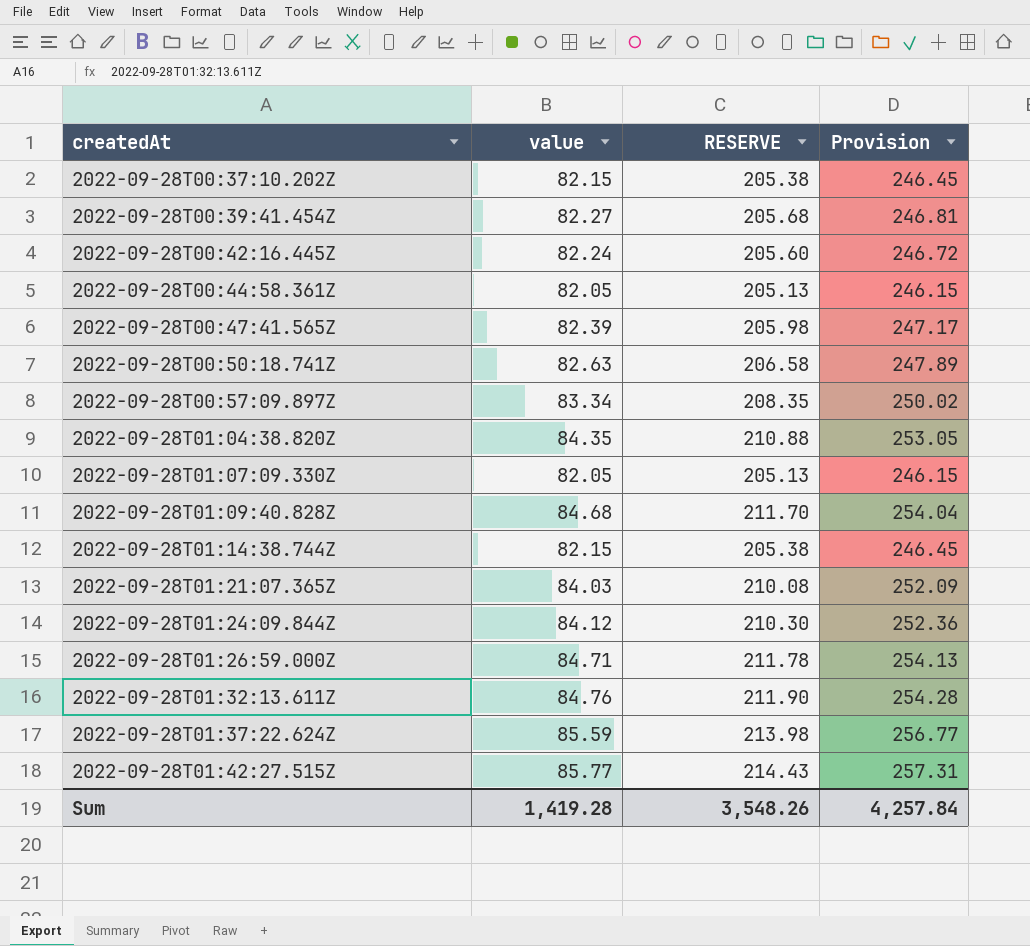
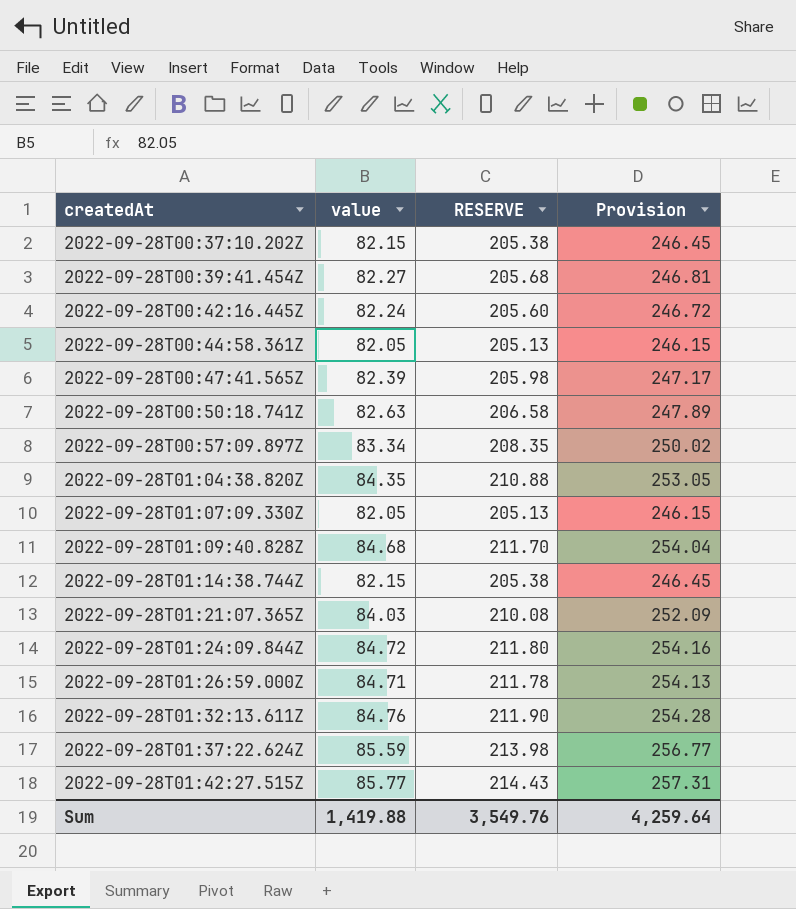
2022-09-28T01:24:09.844Z | value: 84.12 -> 84.72
2022-09-28T01:24:09.844Z | RESERVE: 210.30 -> 211.80
2022-09-28T01:24:09.844Z | Provision: 252.36 -> 254.16
Sum | value: 1,419.28 -> 1,419.88
Sum | RESERVE: 3,548.26 -> 3,549.76
Sum | Provision: 4,257.84 -> 4,259.64

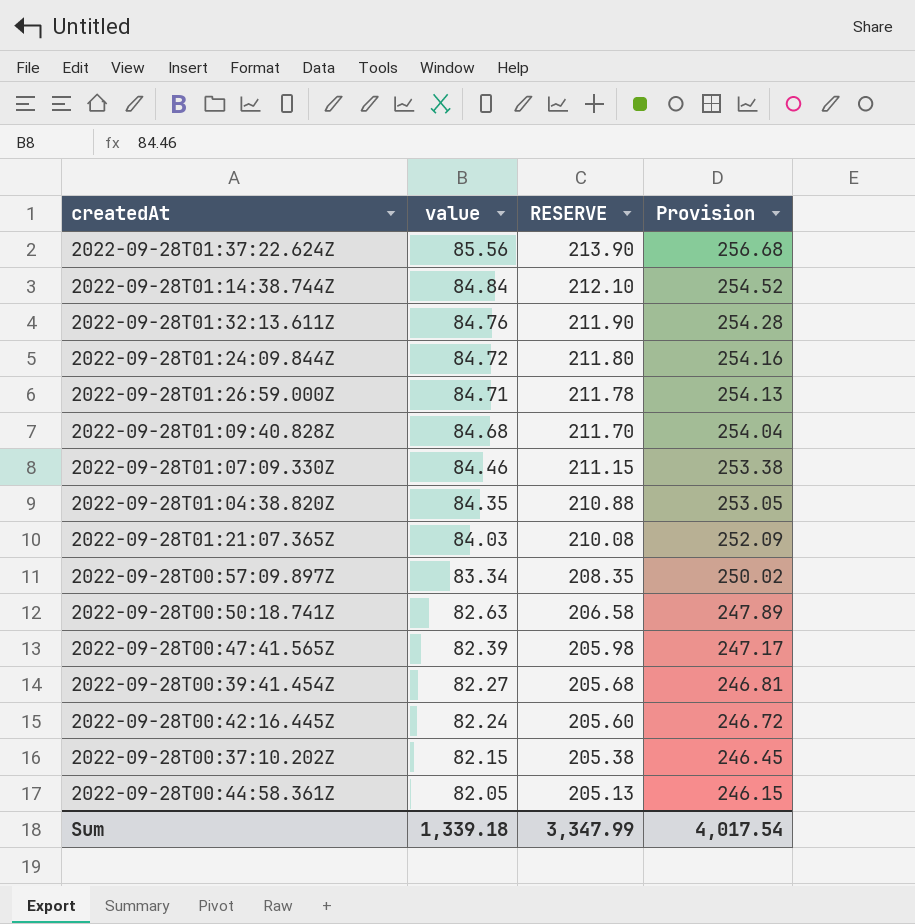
row order: createdAt ascending -> value descending
row 2022-09-28T01:42:27.515Z: 85.77 | 214.43 | 257.31 -> none
2022-09-28T01:37:22.624Z | value: 85.59 -> 85.56
2022-09-28T01:37:22.624Z | RESERVE: 213.98 -> 213.90
2022-09-28T01:37:22.624Z | Provision: 256.77 -> 256.68
2022-09-28T01:14:38.744Z | value: 82.15 -> 84.84
2022-09-28T01:14:38.744Z | RESERVE: 205.38 -> 212.10
2022-09-28T01:14:38.744Z | Provision: 246.45 -> 254.52
2022-09-28T01:07:09.330Z | value: 82.05 -> 84.46
2022-09-28T01:07:09.330Z | RESERVE: 205.13 -> 211.15
2022-09-28T01:07:09.330Z | Provision: 246.15 -> 253.38
Sum | value: 1,419.88 -> 1,339.18
Sum | RESERVE: 3,549.76 -> 3,347.99
Sum | Provision: 4,259.64 -> 4,017.54

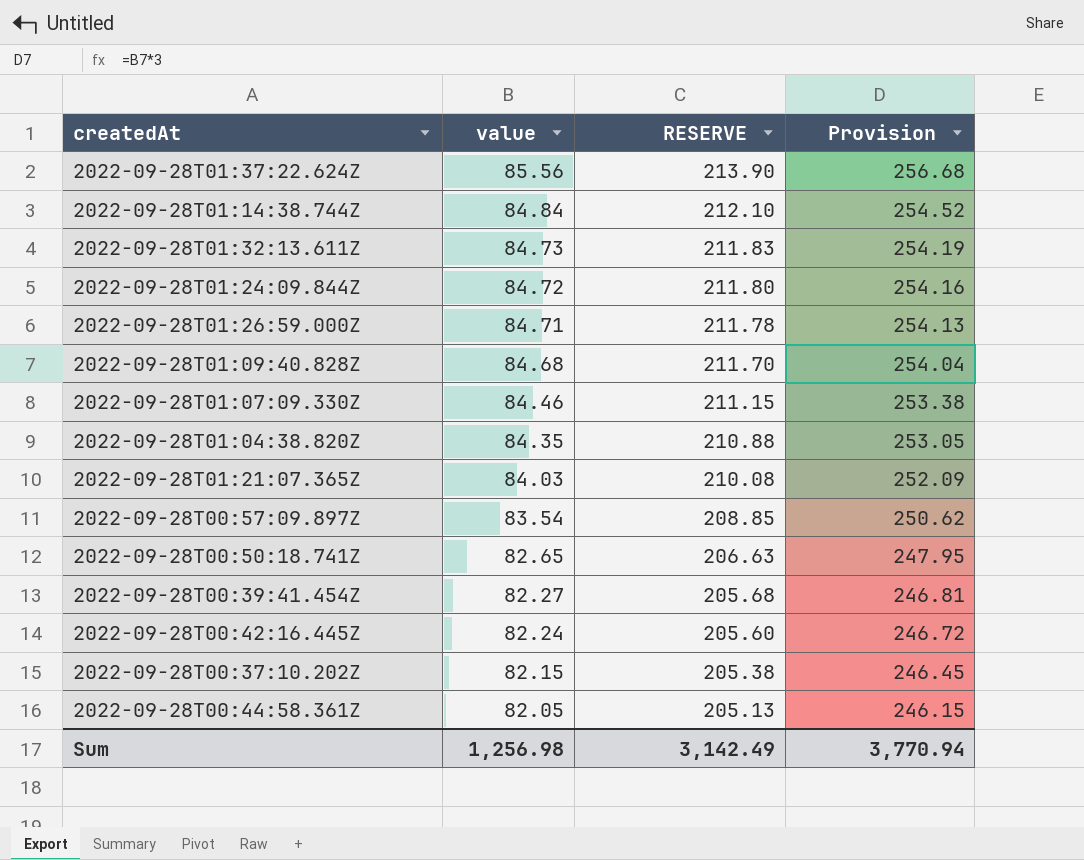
row 2022-09-28T00:47:41.565Z: 82.39 | 205.98 | 247.17 -> none
2022-09-28T01:32:13.611Z | value: 84.76 -> 84.73
2022-09-28T01:32:13.611Z | RESERVE: 211.90 -> 211.83
2022-09-28T01:32:13.611Z | Provision: 254.28 -> 254.19
2022-09-28T00:57:09.897Z | value: 83.34 -> 83.54
2022-09-28T00:57:09.897Z | RESERVE: 208.35 -> 208.85
2022-09-28T00:57:09.897Z | Provision: 250.02 -> 250.62
2022-09-28T00:50:18.741Z | value: 82.63 -> 82.65
2022-09-28T00:50:18.741Z | RESERVE: 206.58 -> 206.63
2022-09-28T00:50:18.741Z | Provision: 247.89 -> 247.95
Sum | value: 1,339.18 -> 1,256.98
Sum | RESERVE: 3,347.99 -> 3,142.49
Sum | Provision: 4,017.54 -> 3,770.94

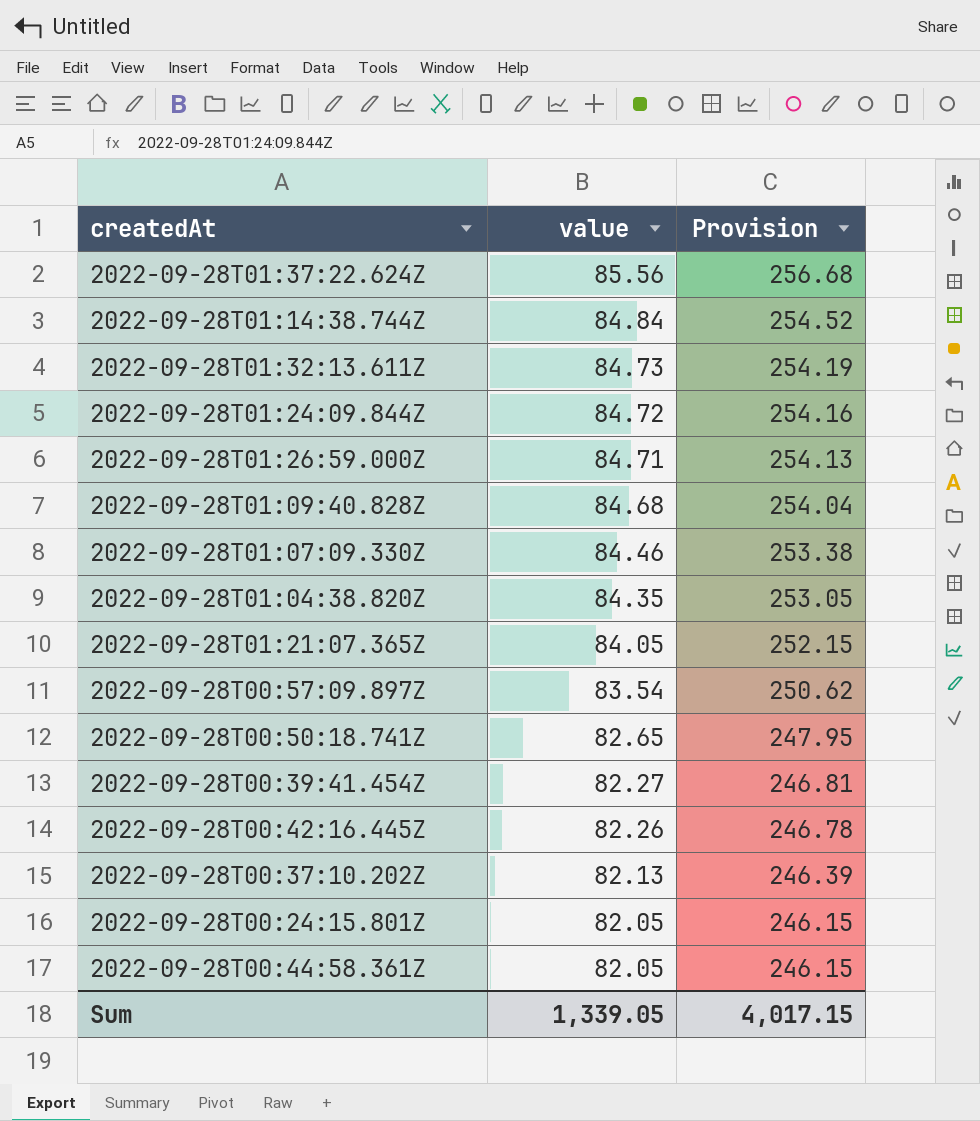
column RESERVE | formula: [value] * 2.5 -> none
2022-09-28T01:21:07.365Z | value: 84.03 -> 84.05
2022-09-28T01:21:07.365Z | Provision: 252.09 -> 252.15
2022-09-28T00:42:16.445Z | value: 82.24 -> 82.26
2022-09-28T00:42:16.445Z | Provision: 246.72 -> 246.78
2022-09-28T00:37:10.202Z | value: 82.15 -> 82.13
2022-09-28T00:37:10.202Z | Provision: 246.45 -> 246.39
row 2022-09-28T00:24:15.801Z: none -> 82.05 | 246.15
Sum | value: 1,256.98 -> 1,339.05
Sum | Provision: 3,770.94 -> 4,017.15

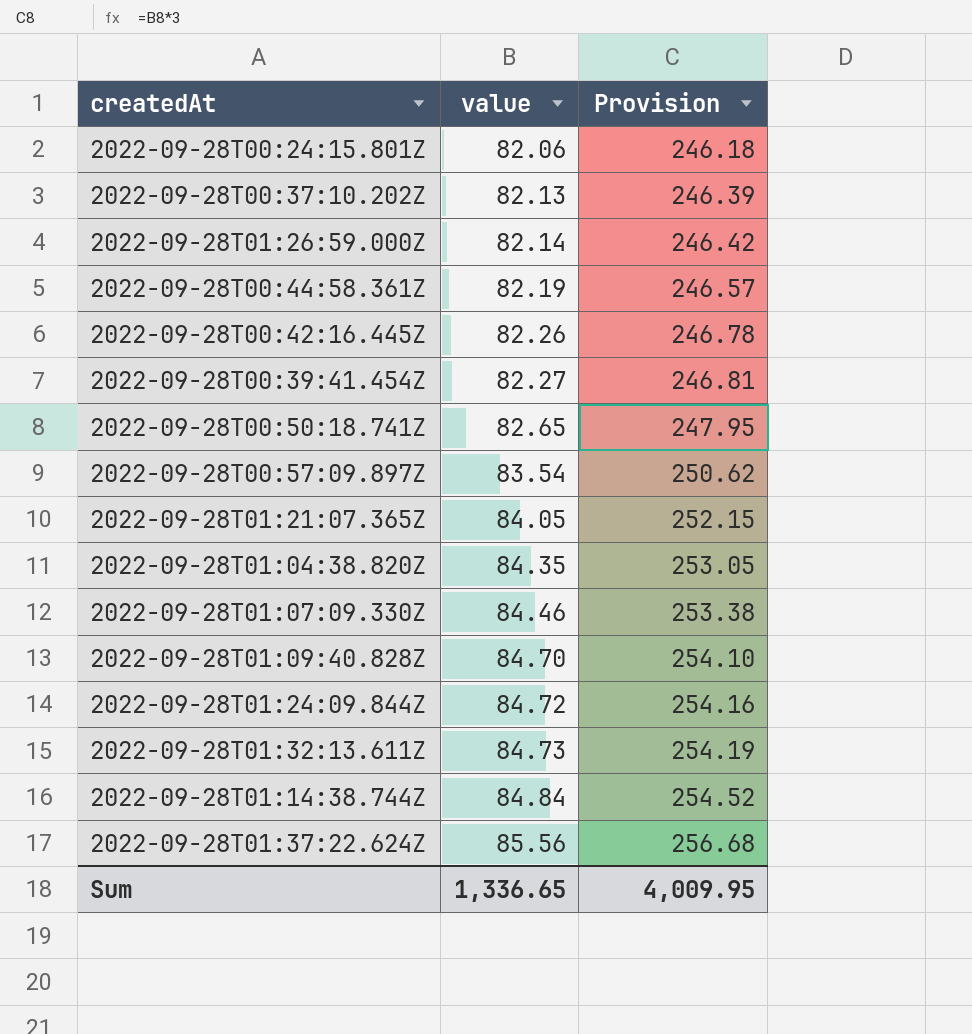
row order: value descending -> value ascending
2022-09-28T00:24:15.801Z | value: 82.05 -> 82.06
2022-09-28T00:24:15.801Z | Provision: 246.15 -> 246.18
2022-09-28T01:26:59.000Z | value: 84.71 -> 82.14
2022-09-28T01:26:59.000Z | Provision: 254.13 -> 246.42
2022-09-28T00:44:58.361Z | value: 82.05 -> 82.19
2022-09-28T00:44:58.361Z | Provision: 246.15 -> 246.57
2022-09-28T01:09:40.828Z | value: 84.68 -> 84.70
2022-09-28T01:09:40.828Z | Provision: 254.04 -> 254.10
Sum | value: 1,339.05 -> 1,336.65
Sum | Provision: 4,017.15 -> 4,009.95

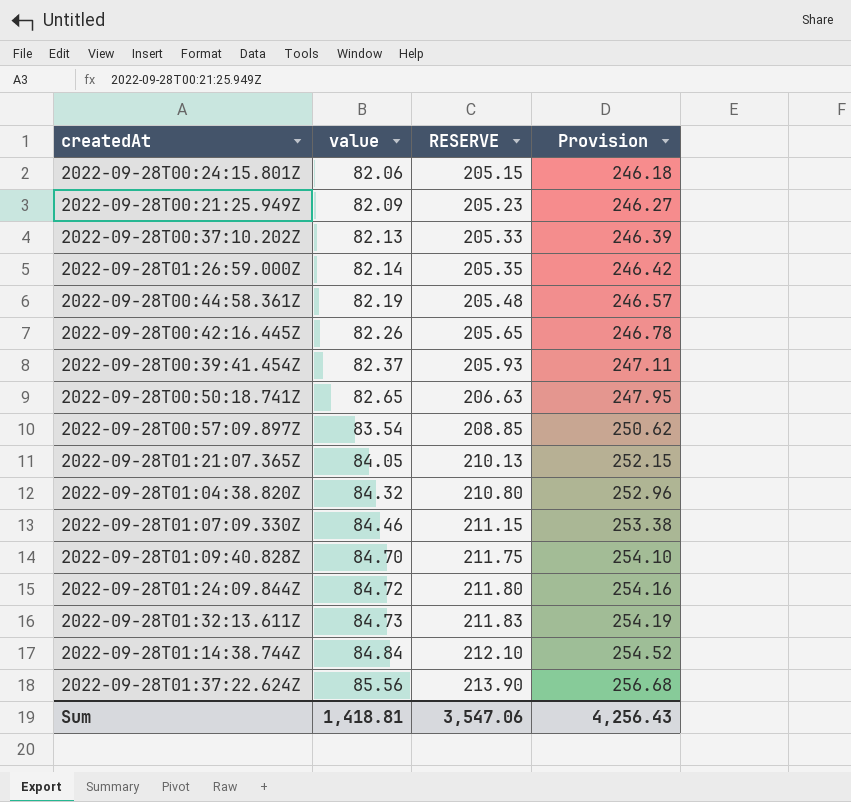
column RESERVE | formula: none -> [value] * 2.5
row 2022-09-28T00:21:25.949Z: none -> 82.09 | 205.23 | 246.27
2022-09-28T00:39:41.454Z | value: 82.27 -> 82.37
2022-09-28T00:39:41.454Z | Provision: 246.81 -> 247.11
2022-09-28T01:04:38.820Z | value: 84.35 -> 84.32
2022-09-28T01:04:38.820Z | Provision: 253.05 -> 252.96
Sum | value: 1,336.65 -> 1,418.81
Sum | Provision: 4,009.95 -> 4,256.43

